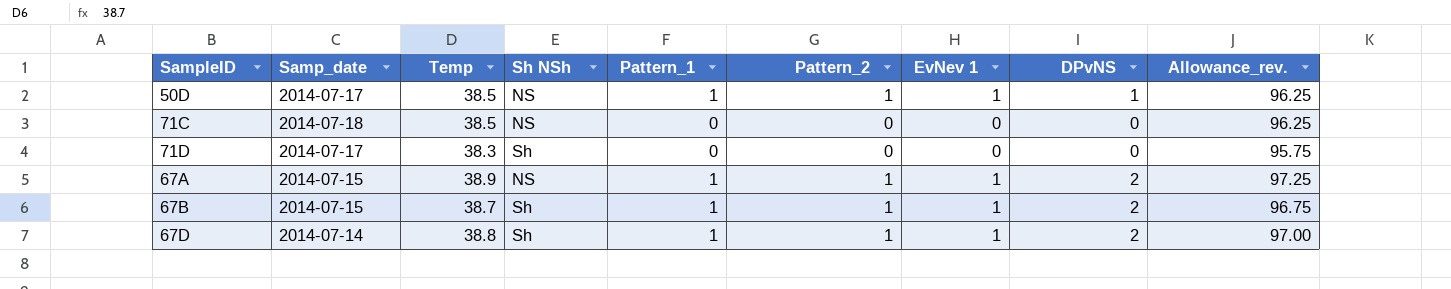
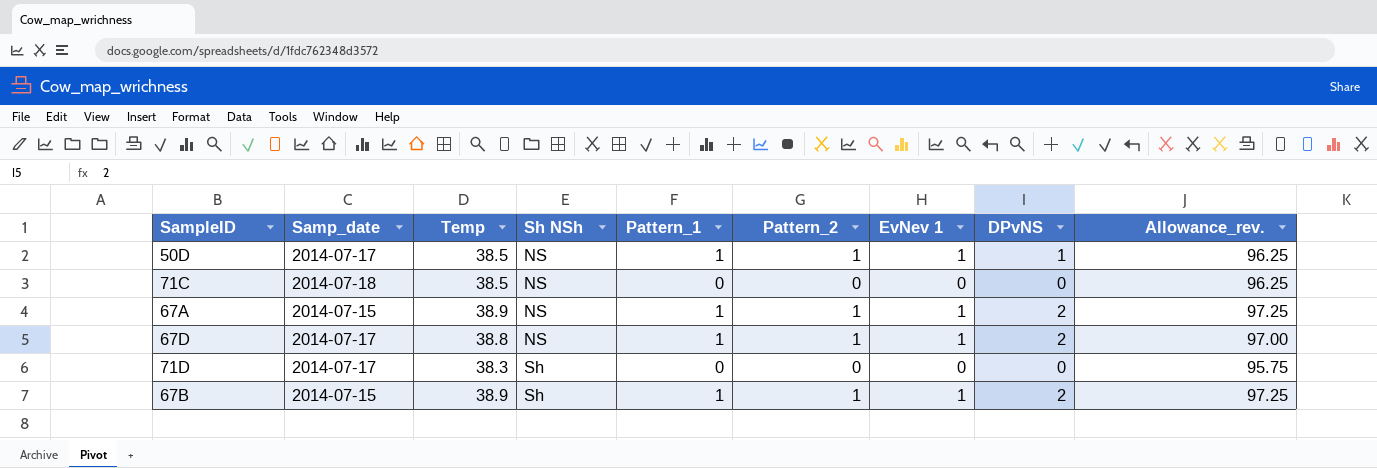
row order: none -> Sh NSh ascending
67D | Samp_date: 2014-07-14 -> 2014-07-17
67D | Sh NSh: Sh -> NS
67B | Temp: 38.7 -> 38.9
67B | Allowance_rev.: 96.75 -> 97.25

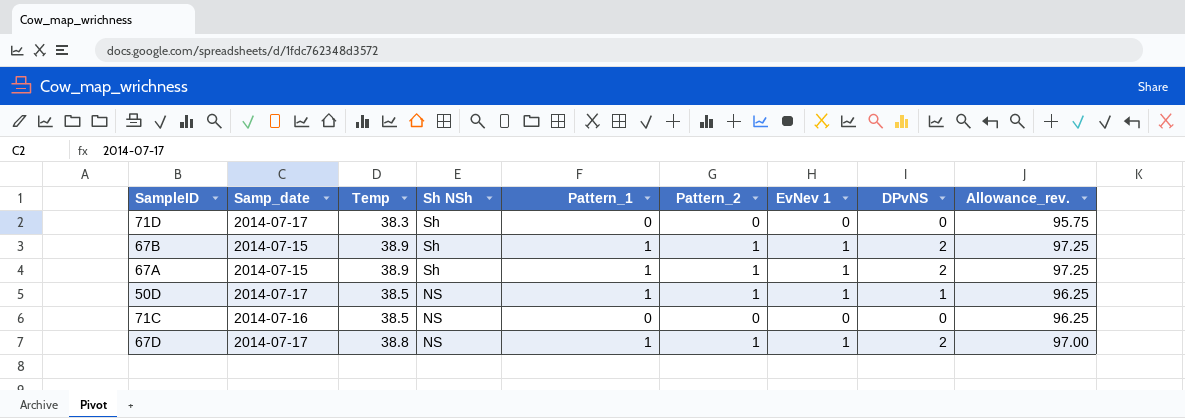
row order: Sh NSh ascending -> Sh NSh descending
67A | Sh NSh: NS -> Sh
71C | Samp_date: 2014-07-18 -> 2014-07-16

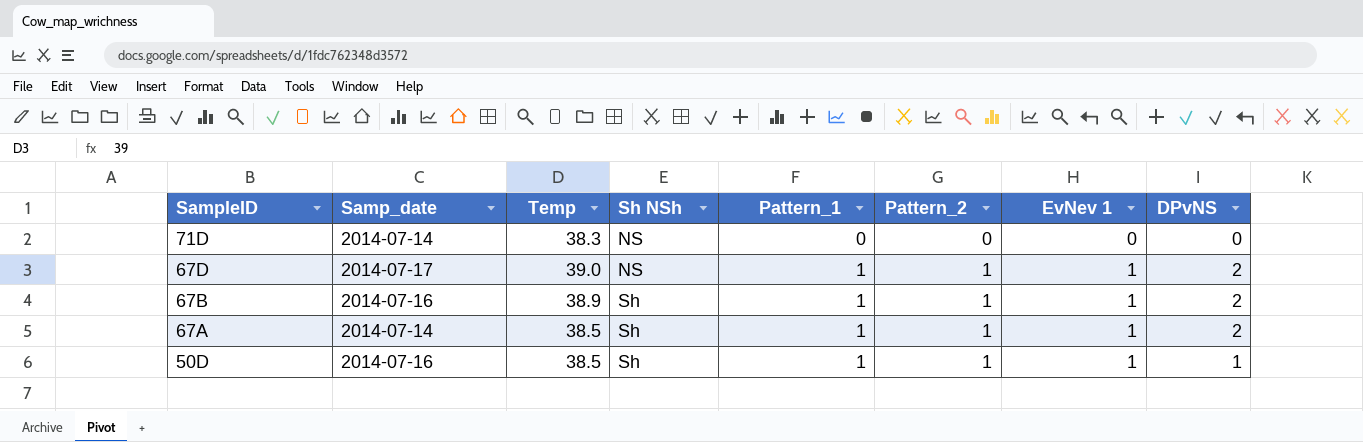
row order: Sh NSh descending -> SampleID descending
column Allowance_rev. | formula: [Temp] * 2.5 -> none
row 71C: 2014-07-16 | 38.5 | NS | 0 | 0 | 0 | 0 | 96.25 -> none
71D | Samp_date: 2014-07-17 -> 2014-07-14
71D | Sh NSh: Sh -> NS
67D | Temp: 38.8 -> 39.0
67B | Samp_date: 2014-07-15 -> 2014-07-16
67A | Samp_date: 2014-07-15 -> 2014-07-14
67A | Temp: 38.9 -> 38.5
50D | Samp_date: 2014-07-17 -> 2014-07-16
50D | Sh NSh: NS -> Sh

